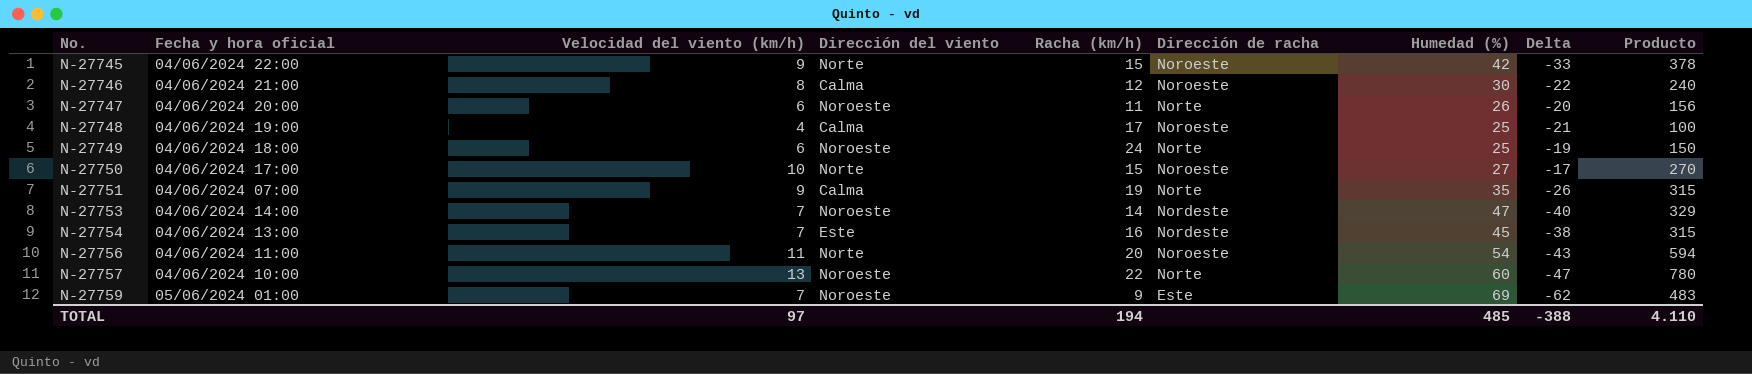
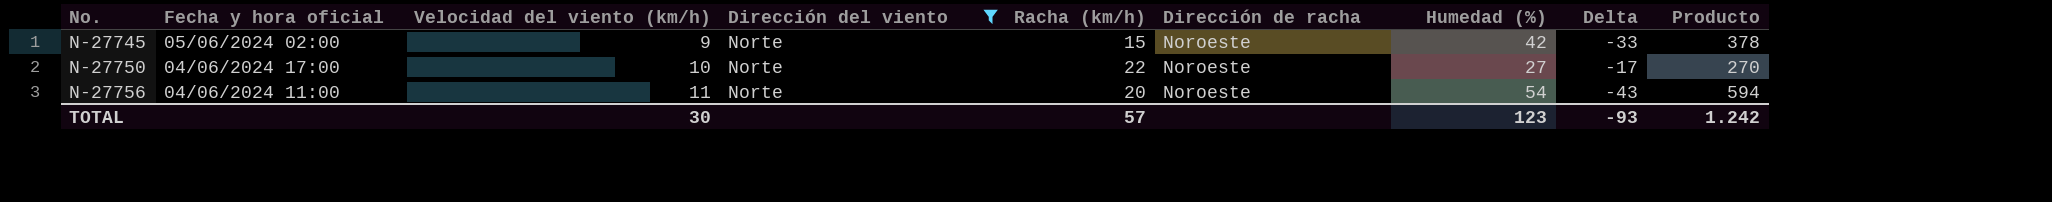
filter: none -> Dirección del viento = Norte
N-27745 | Fecha y hora oficial: 04/06/2024 22:00 -> 05/06/2024 02:00
N-27750 | Racha (km/h): 15 -> 22
TOTAL | Velocidad del viento (km/h): 97 -> 30
TOTAL | Racha (km/h): 194 -> 57
TOTAL | Humedad (%): 485 -> 123
TOTAL | Delta: -388 -> -93
TOTAL | Producto: 4.110 -> 1.242

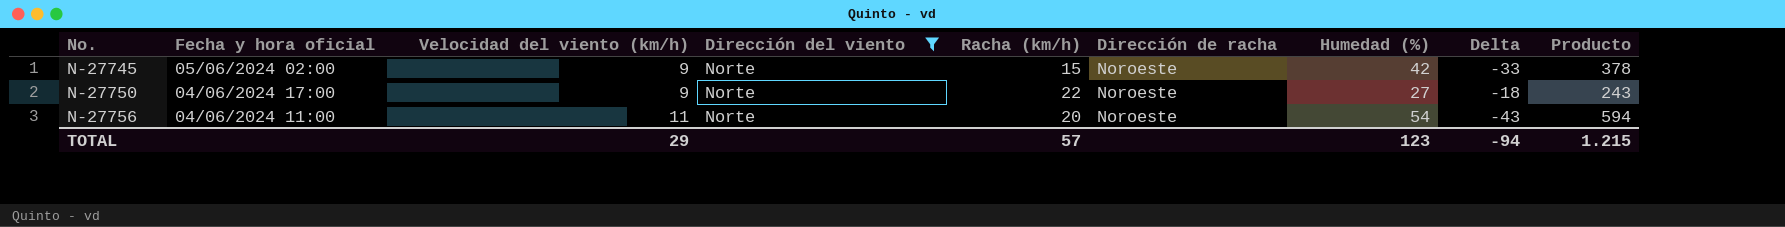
N-27750 | Velocidad del viento (km/h): 10 -> 9
N-27750 | Delta: -17 -> -18
N-27750 | Producto: 270 -> 243
TOTAL | Velocidad del viento (km/h): 30 -> 29
TOTAL | Delta: -93 -> -94
TOTAL | Producto: 1.242 -> 1.215

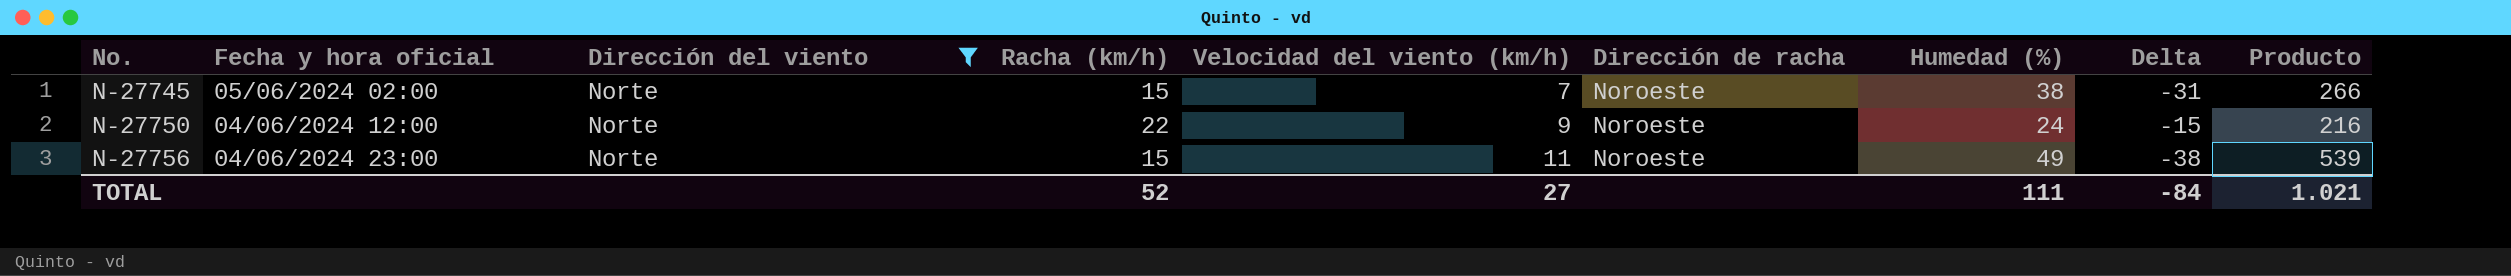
column Velocidad del viento (km/h) | position: 3 -> 5
N-27745 | Velocidad del viento (km/h): 9 -> 7
N-27745 | Humedad (%): 42 -> 38
N-27745 | Delta: -33 -> -31
N-27745 | Producto: 378 -> 266
N-27750 | Fecha y hora oficial: 04/06/2024 17:00 -> 04/06/2024 12:00
N-27750 | Humedad (%): 27 -> 24
N-27750 | Delta: -18 -> -15
N-27750 | Producto: 243 -> 216
N-27756 | Fecha y hora oficial: 04/06/2024 11:00 -> 04/06/2024 23:00
N-27756 | Racha (km/h): 20 -> 15
N-27756 | Humedad (%): 54 -> 49
N-27756 | Delta: -43 -> -38
N-27756 | Producto: 594 -> 539
TOTAL | Racha (km/h): 57 -> 52
TOTAL | Velocidad del viento (km/h): 29 -> 27
TOTAL | Humedad (%): 123 -> 111
TOTAL | Delta: -94 -> -84
TOTAL | Producto: 1.215 -> 1.021

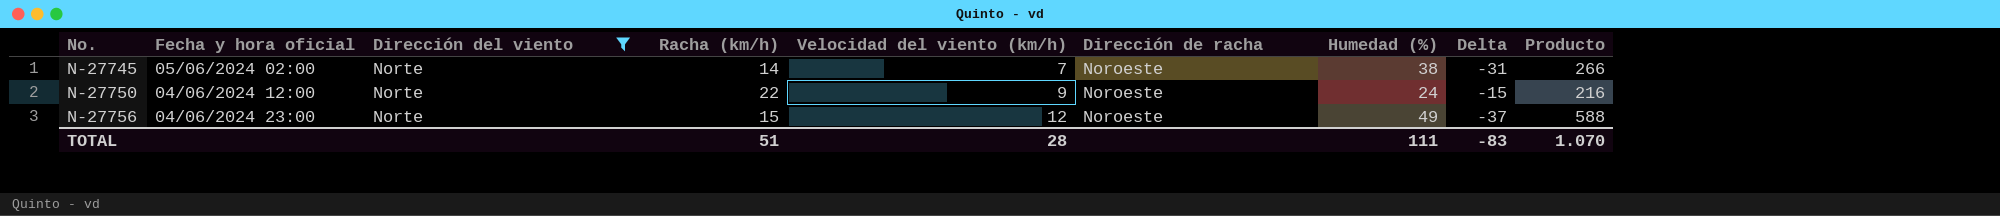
N-27745 | Racha (km/h): 15 -> 14
N-27756 | Velocidad del viento (km/h): 11 -> 12
N-27756 | Delta: -38 -> -37
N-27756 | Producto: 539 -> 588
TOTAL | Racha (km/h): 52 -> 51
TOTAL | Velocidad del viento (km/h): 27 -> 28
TOTAL | Delta: -84 -> -83
TOTAL | Producto: 1.021 -> 1.070

